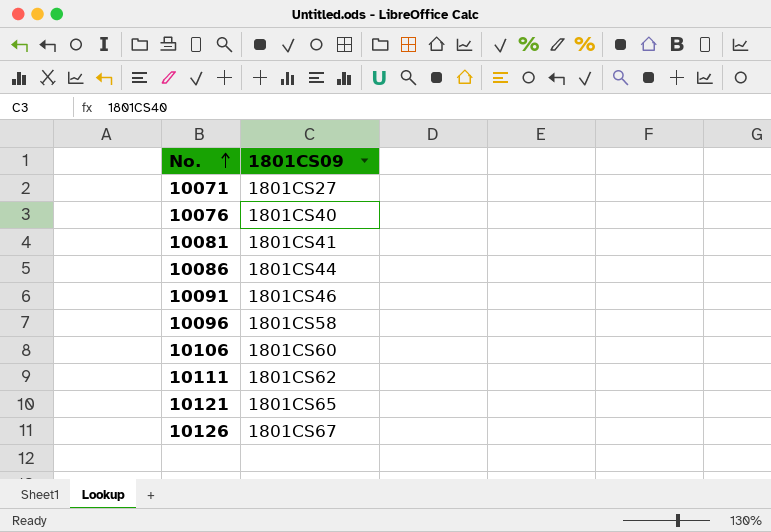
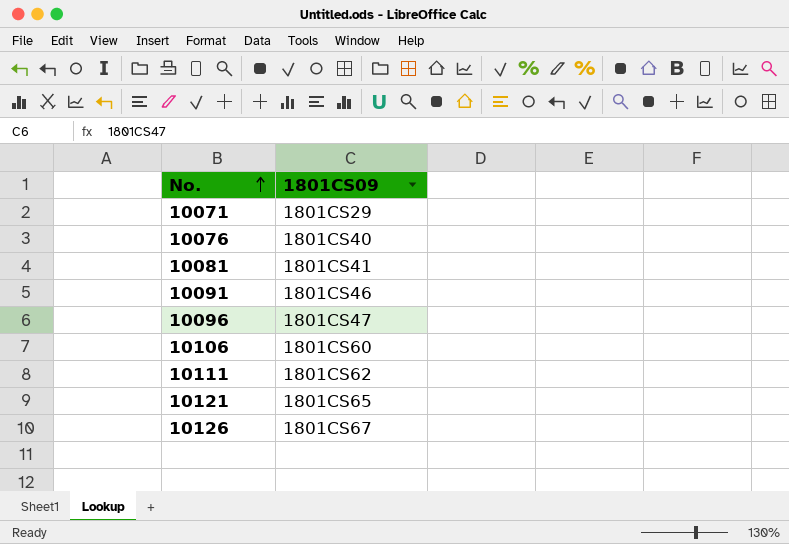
row 10086: 1801CS44 -> none
10071 | 1801CS09: 1801CS27 -> 1801CS29
10096 | 1801CS09: 1801CS58 -> 1801CS47

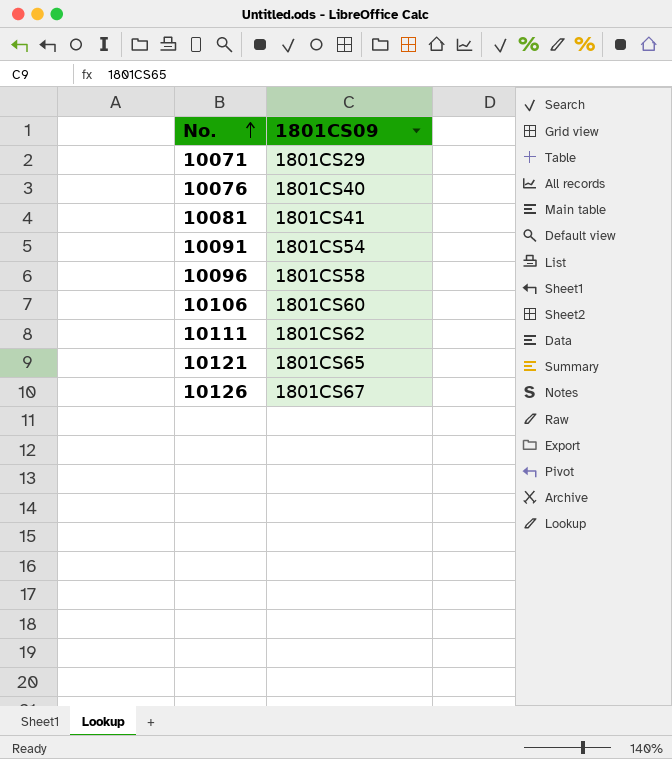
10091 | 1801CS09: 1801CS46 -> 1801CS54
10096 | 1801CS09: 1801CS47 -> 1801CS58

